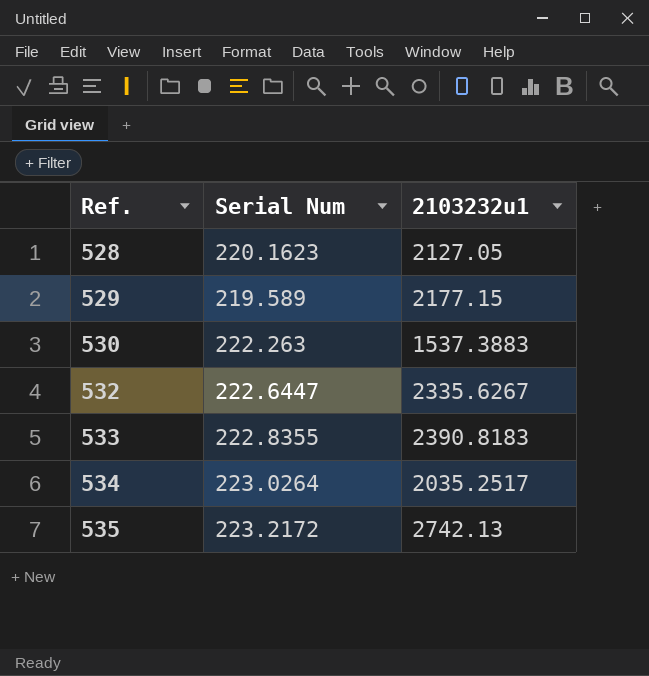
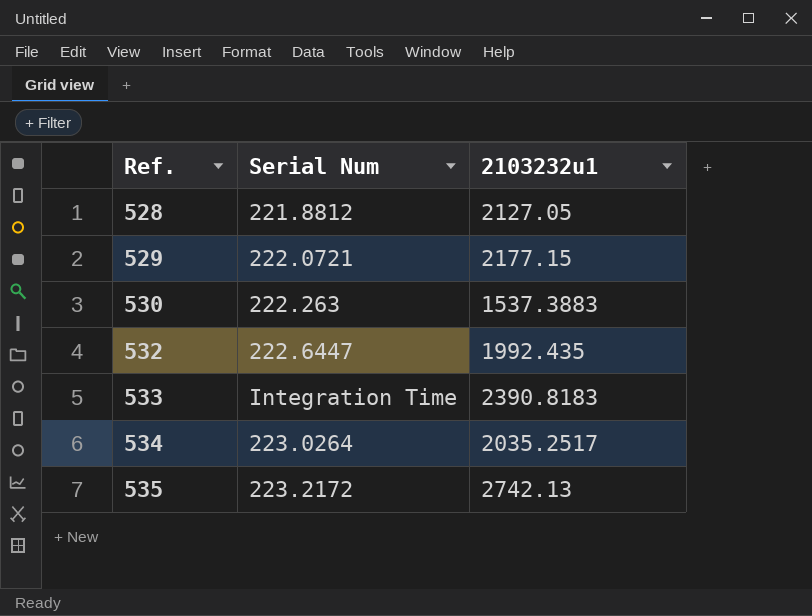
528 | Serial Num: 220.1623 -> 221.8812
529 | Serial Num: 219.589 -> 222.0721
532 | 2103232u1: 2335.6267 -> 1992.435
533 | Serial Num: 222.8355 -> Integration Time

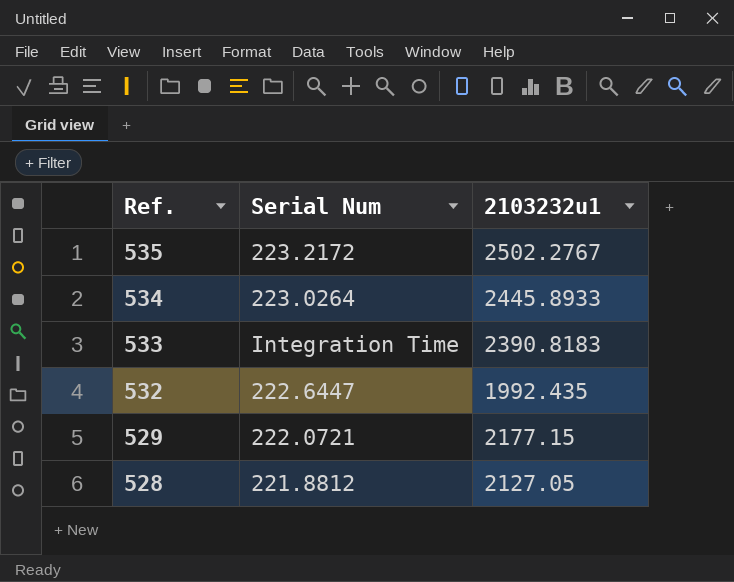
row order: Ref. ascending -> Ref. descending
row 530: 222.263 | 1537.3883 -> none
535 | 2103232u1: 2742.13 -> 2502.2767
534 | 2103232u1: 2035.2517 -> 2445.8933

